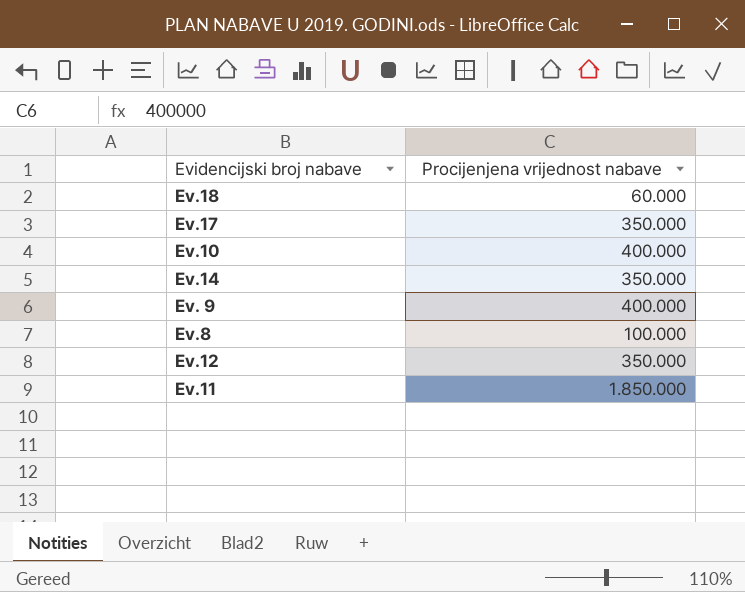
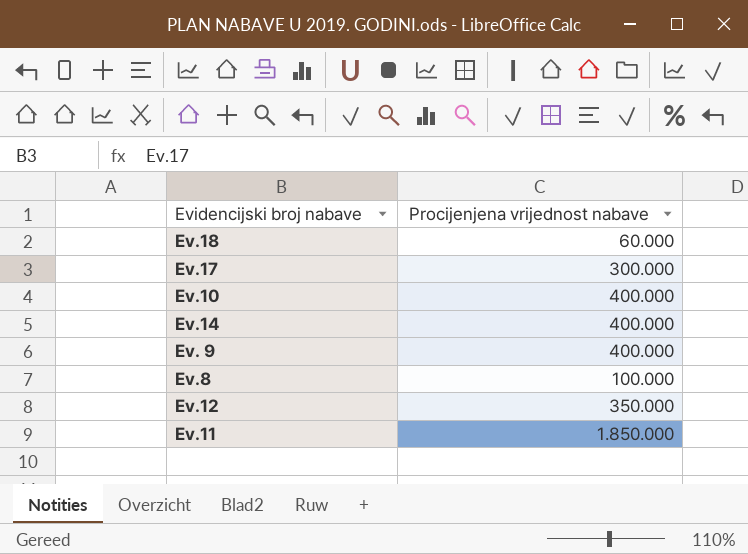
Ev.17 | Procijenjena vrijednost nabave: 350.000 -> 300.000
Ev.14 | Procijenjena vrijednost nabave: 350.000 -> 400.000

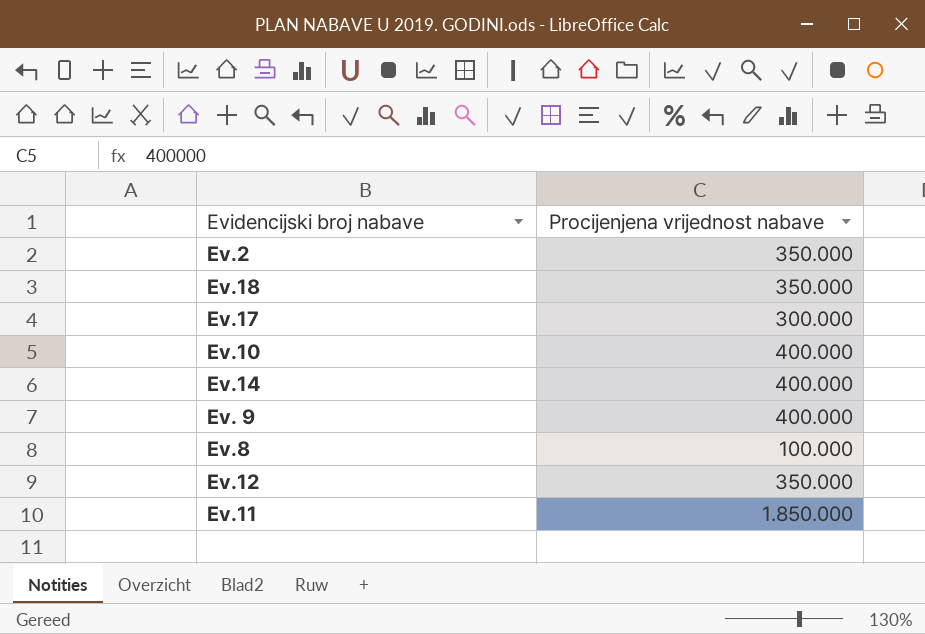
row Ev.2: none -> 350.000
Ev.18 | Procijenjena vrijednost nabave: 60.000 -> 350.000

